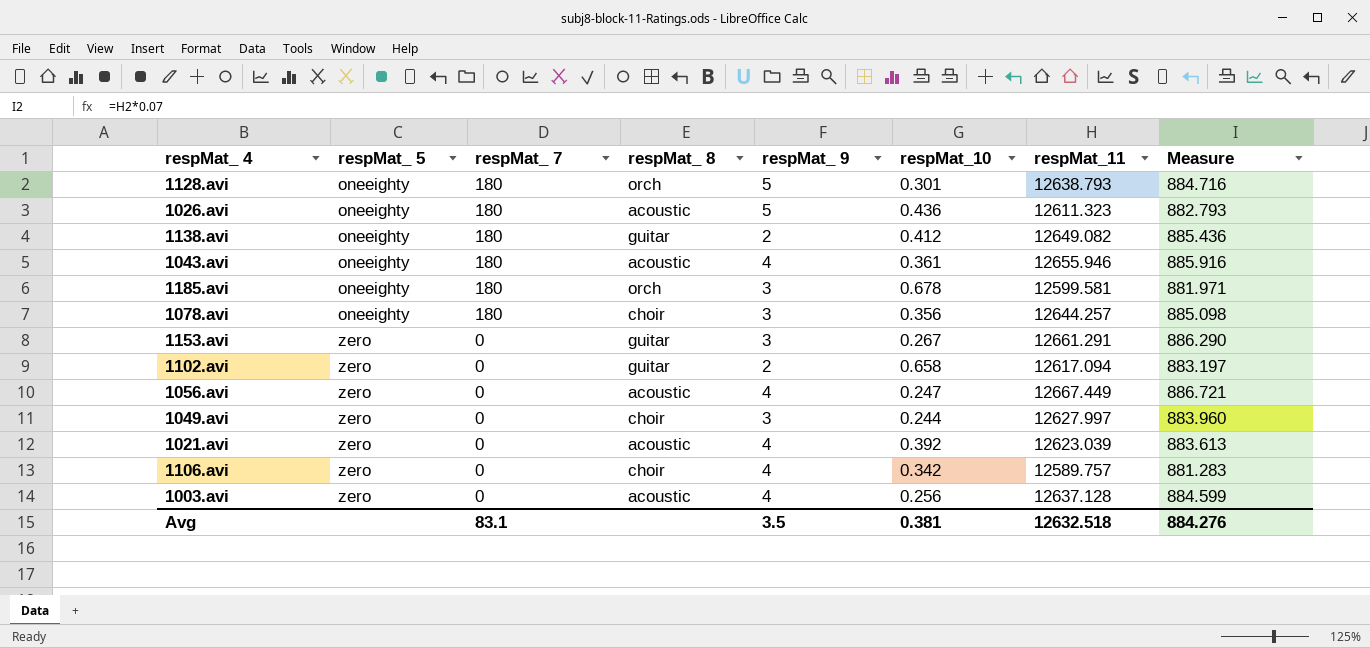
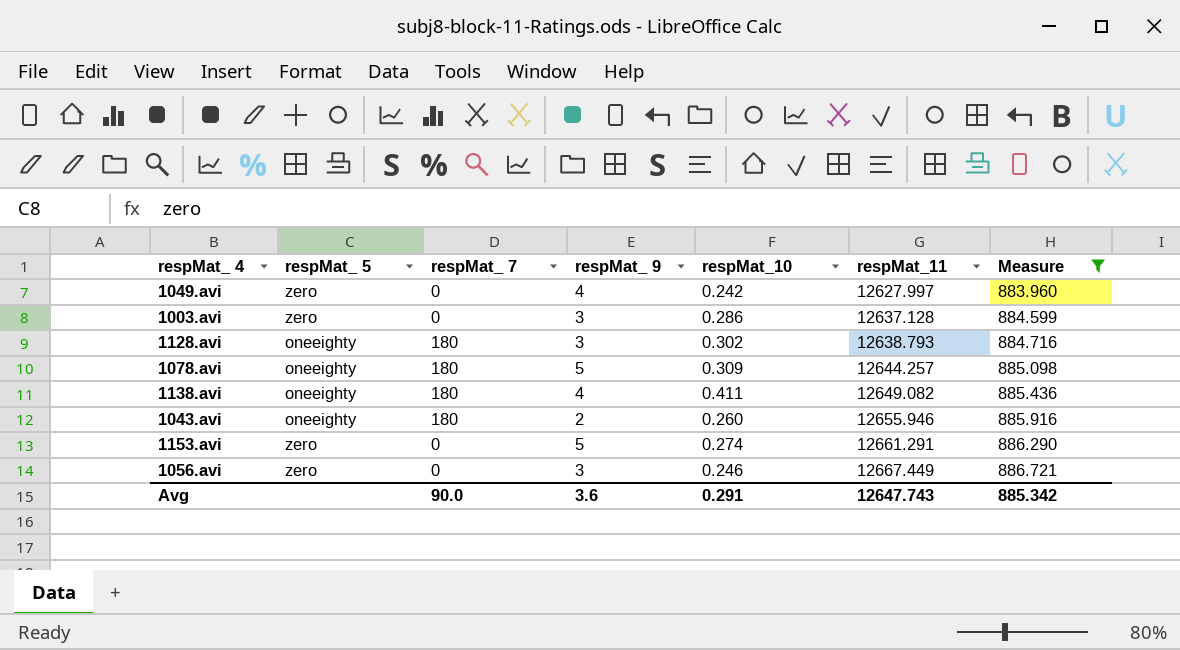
filter: none -> Measure >= 883.960
row order: respMat_ 5 ascending -> respMat_11 ascending
column respMat_ 8 | position: 4 -> none
1049.avi | respMat_ 9: 3 -> 4
1049.avi | respMat_10: 0.244 -> 0.242
1003.avi | respMat_ 9: 4 -> 3
1003.avi | respMat_10: 0.256 -> 0.286
1128.avi | respMat_ 9: 5 -> 3
1128.avi | respMat_10: 0.301 -> 0.302
1078.avi | respMat_ 9: 3 -> 5
1078.avi | respMat_10: 0.356 -> 0.309
1138.avi | respMat_ 9: 2 -> 4
1138.avi | respMat_10: 0.412 -> 0.411
1043.avi | respMat_ 9: 4 -> 2
1043.avi | respMat_10: 0.361 -> 0.260
1153.avi | respMat_ 9: 3 -> 5
1153.avi | respMat_10: 0.267 -> 0.274
1056.avi | respMat_ 9: 4 -> 3
1056.avi | respMat_10: 0.247 -> 0.246
Avg | respMat_ 7: 83.1 -> 90.0
Avg | respMat_ 9: 3.5 -> 3.6
Avg | respMat_10: 0.381 -> 0.291
Avg | respMat_11: 12632.518 -> 12647.743
Avg | Measure: 884.276 -> 885.342

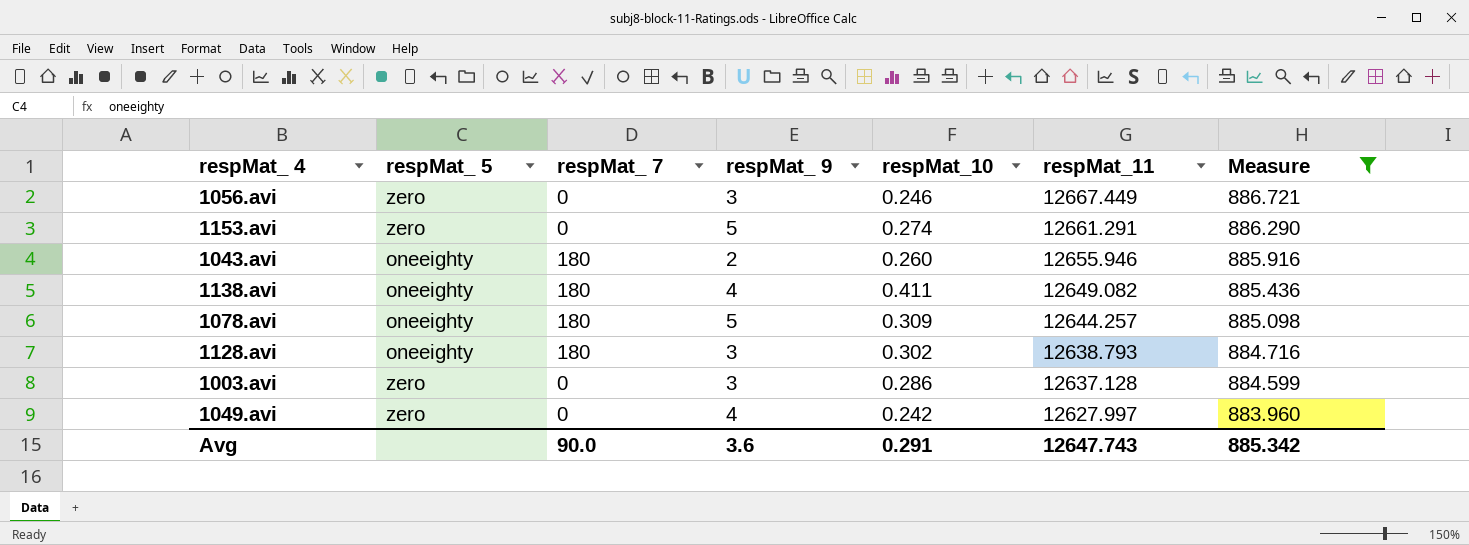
row order: respMat_11 ascending -> respMat_11 descending

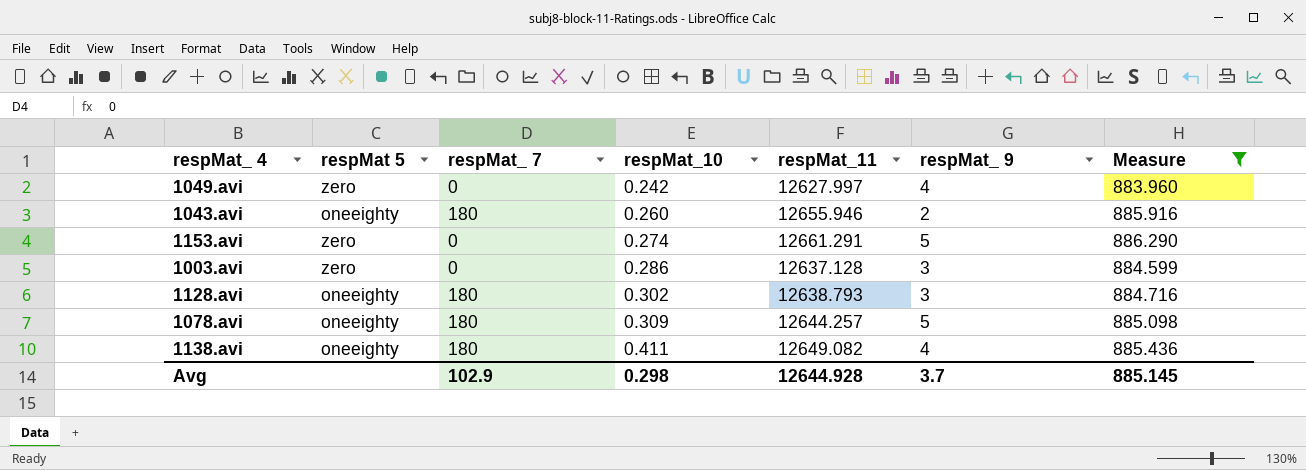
row order: respMat_11 descending -> respMat_10 ascending
column name: respMat_ 5 -> respMat 5
column respMat_ 9 | position: 4 -> 6
row 1056.avi: zero | 0 | 3 | 0.246 | 12667.449 | 886.721 -> none
Avg | respMat_ 7: 90.0 -> 102.9
Avg | respMat_10: 0.291 -> 0.298
Avg | respMat_11: 12647.743 -> 12644.928
Avg | respMat_ 9: 3.6 -> 3.7
Avg | Measure: 885.342 -> 885.145

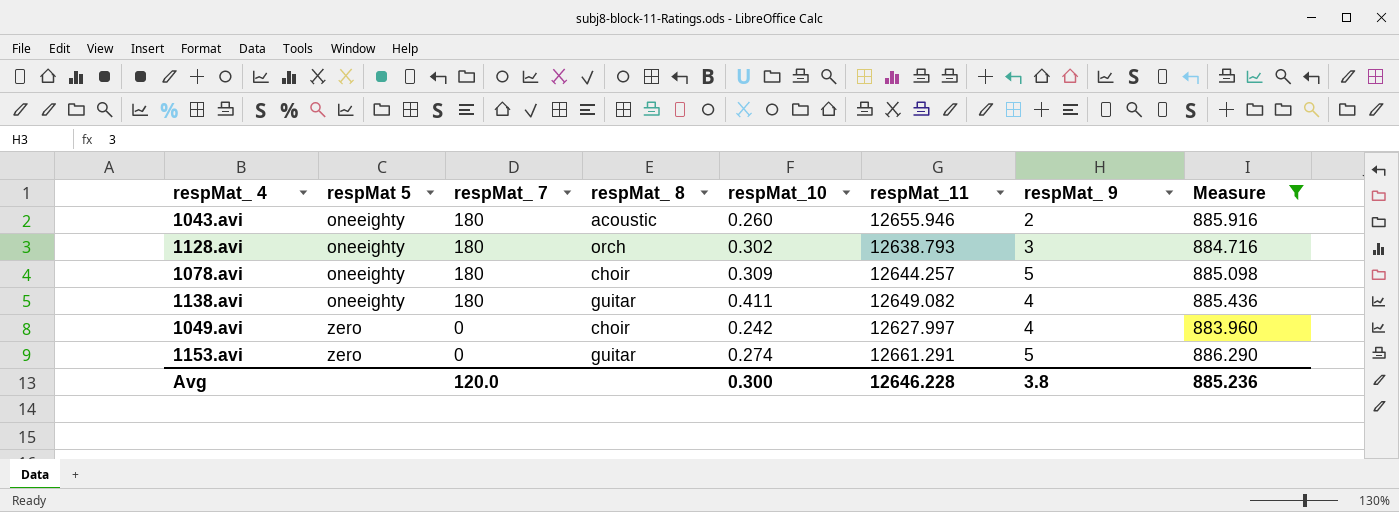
row order: respMat_10 ascending -> respMat 5 ascending
column respMat_ 8 | position: none -> 4
row 1003.avi: zero | 0 | 0.286 | 12637.128 | 3 | 884.599 -> none
Avg | respMat_ 7: 102.9 -> 120.0
Avg | respMat_10: 0.298 -> 0.300
Avg | respMat_11: 12644.928 -> 12646.228
Avg | respMat_ 9: 3.7 -> 3.8
Avg | Measure: 885.145 -> 885.236

